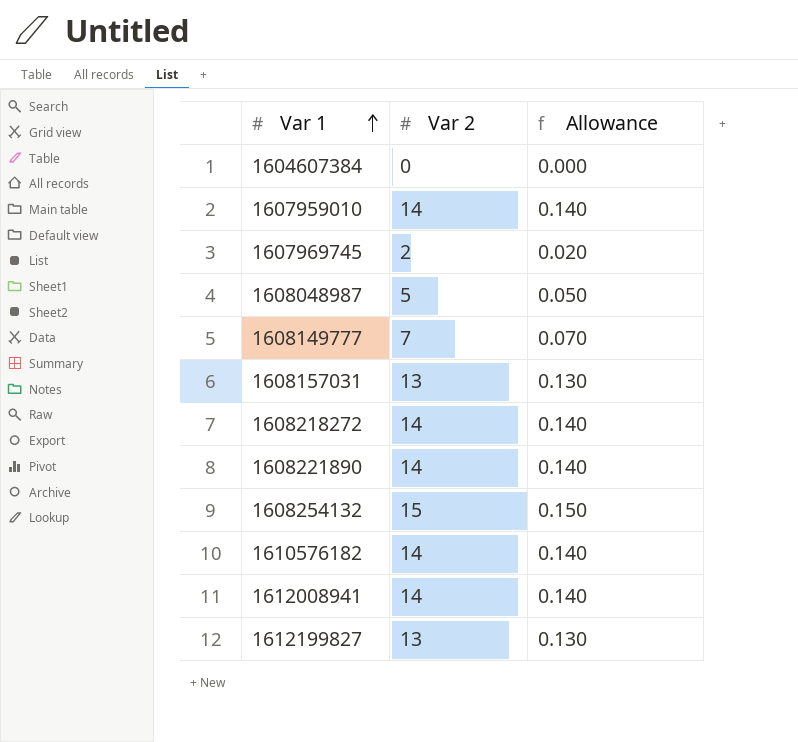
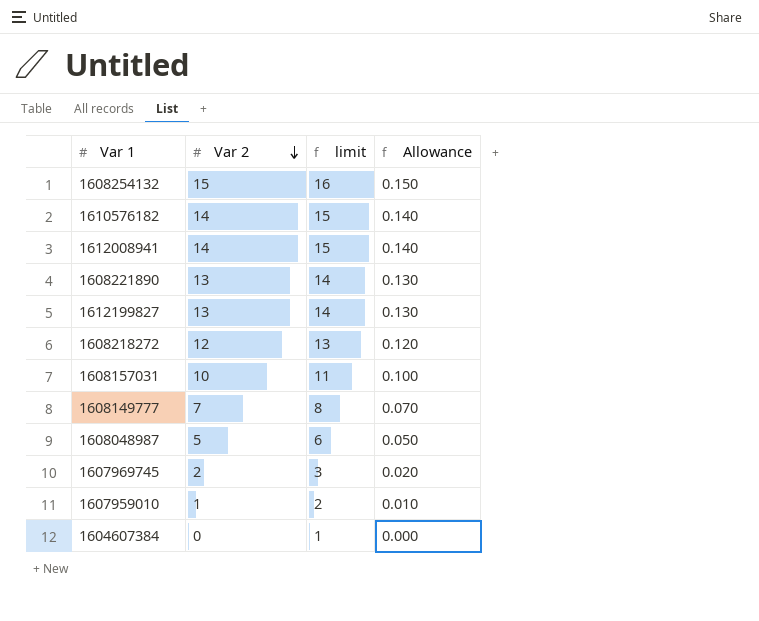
row order: Var 1 ascending -> Var 2 descending
column limit | formula: none -> [Var 2] + 1
1608221890 | Var 2: 14 -> 13
1608221890 | Allowance: 0.140 -> 0.130
1608218272 | Var 2: 14 -> 12
1608218272 | Allowance: 0.140 -> 0.120
1608157031 | Var 2: 13 -> 10
1608157031 | Allowance: 0.130 -> 0.100
1607959010 | Var 2: 14 -> 1
1607959010 | Allowance: 0.140 -> 0.010

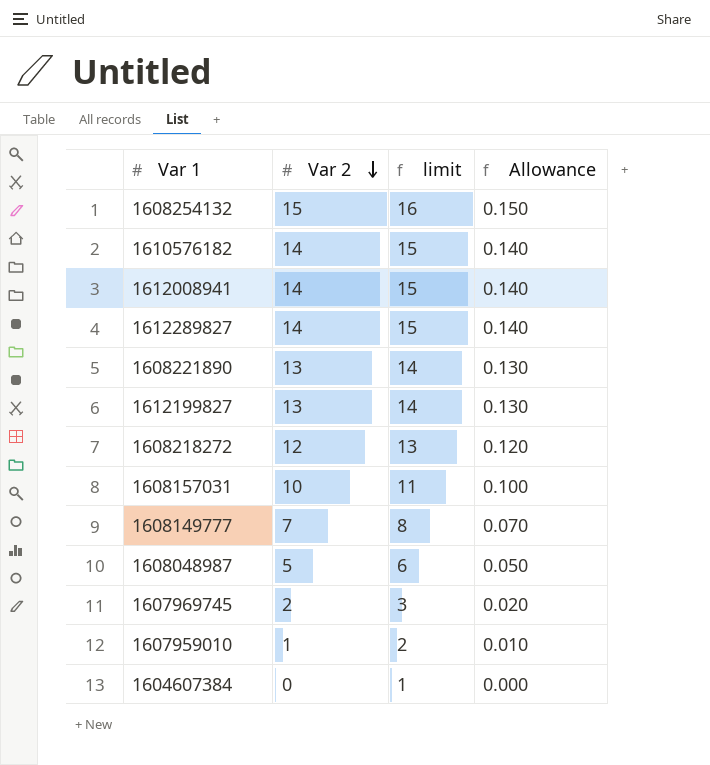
row 1612289827: none -> 14 | 15 | 0.140

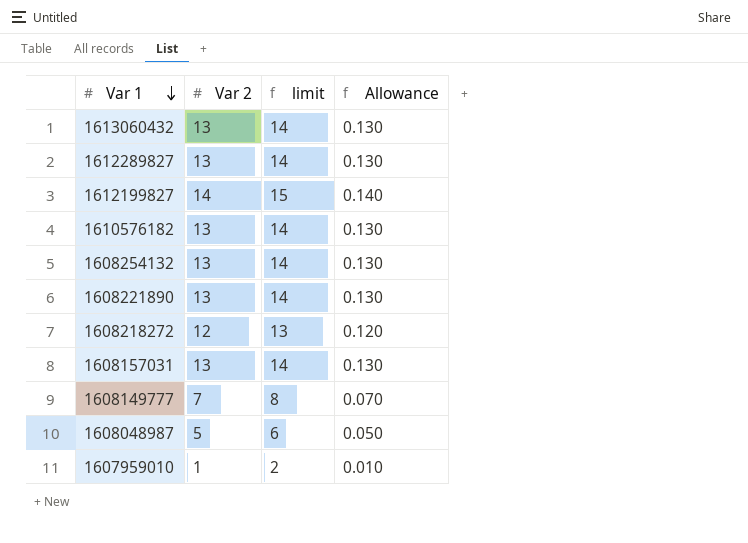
row order: Var 2 descending -> Var 1 descending
row 1612008941: 14 | 15 | 0.140 -> none
row 1607969745: 2 | 3 | 0.020 -> none
row 1604607384: 0 | 1 | 0.000 -> none
row 1613060432: none -> 13 | 14 | 0.130
1612289827 | Var 2: 14 -> 13
1612289827 | limit: 15 -> 14
1612289827 | Allowance: 0.140 -> 0.130
1612199827 | Var 2: 13 -> 14
1612199827 | limit: 14 -> 15
1612199827 | Allowance: 0.130 -> 0.140
1610576182 | Var 2: 14 -> 13
1610576182 | limit: 15 -> 14
1610576182 | Allowance: 0.140 -> 0.130
1608254132 | Var 2: 15 -> 13
1608254132 | limit: 16 -> 14
1608254132 | Allowance: 0.150 -> 0.130
1608157031 | Var 2: 10 -> 13
1608157031 | limit: 11 -> 14
1608157031 | Allowance: 0.100 -> 0.130

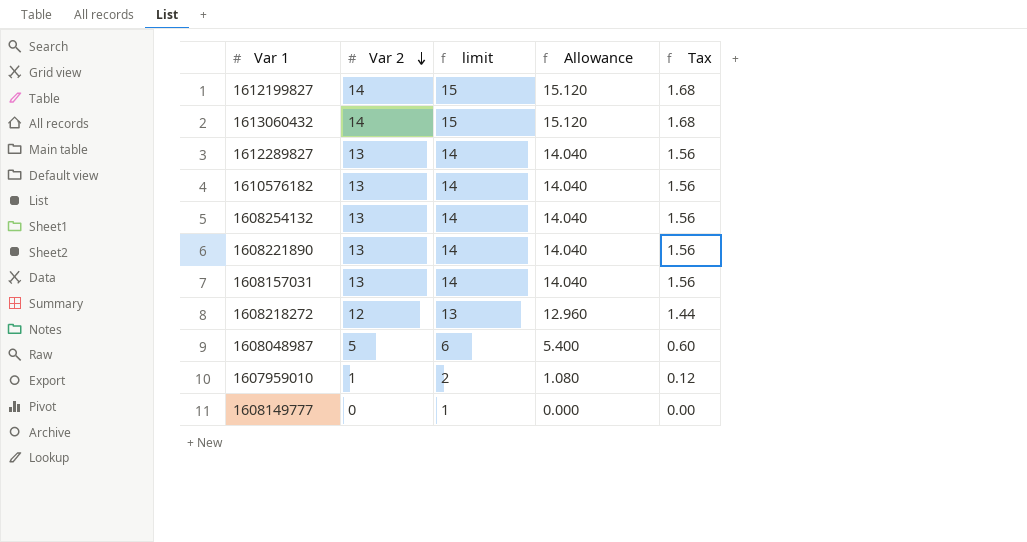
row order: Var 1 descending -> Var 2 descending
column Allowance | formula: [Var 2] * 0.01 -> [Var 2] * 1.08
column Tax | formula: none -> [Var 2] * 0.12
1613060432 | Var 2: 13 -> 14
1613060432 | limit: 14 -> 15
1608149777 | Var 2: 7 -> 0
1608149777 | limit: 8 -> 1

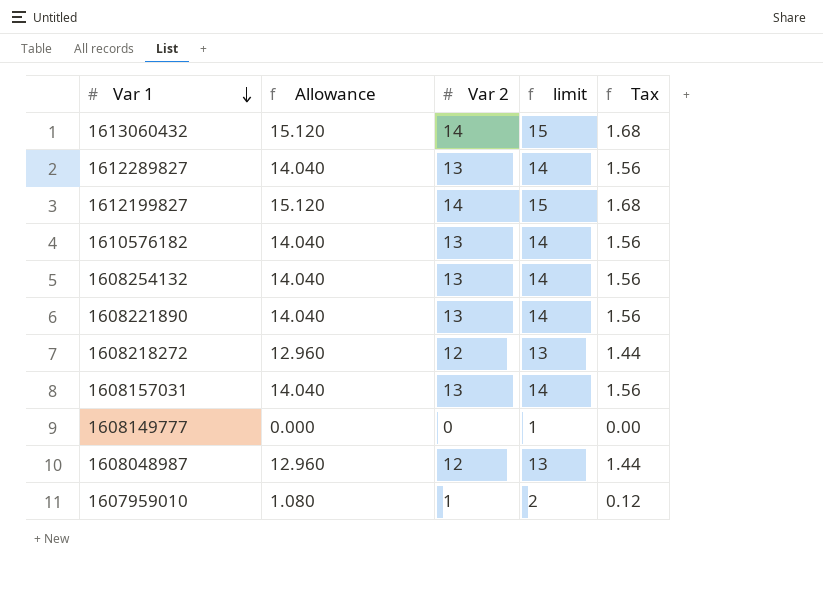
row order: Var 2 descending -> Var 1 descending
column Allowance | position: 4 -> 2
1608048987 | Allowance: 5.400 -> 12.960
1608048987 | Var 2: 5 -> 12
1608048987 | limit: 6 -> 13
1608048987 | Tax: 0.60 -> 1.44

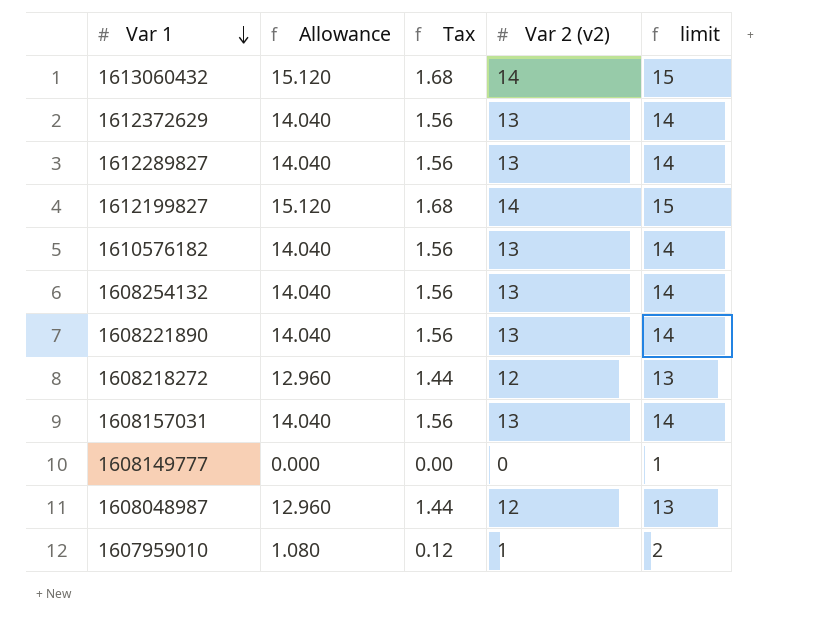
column Tax | position: 5 -> 3
column name: Var 2 -> Var 2 (v2)
row 1612372629: none -> 14.040 | 1.56 | 13 | 14

